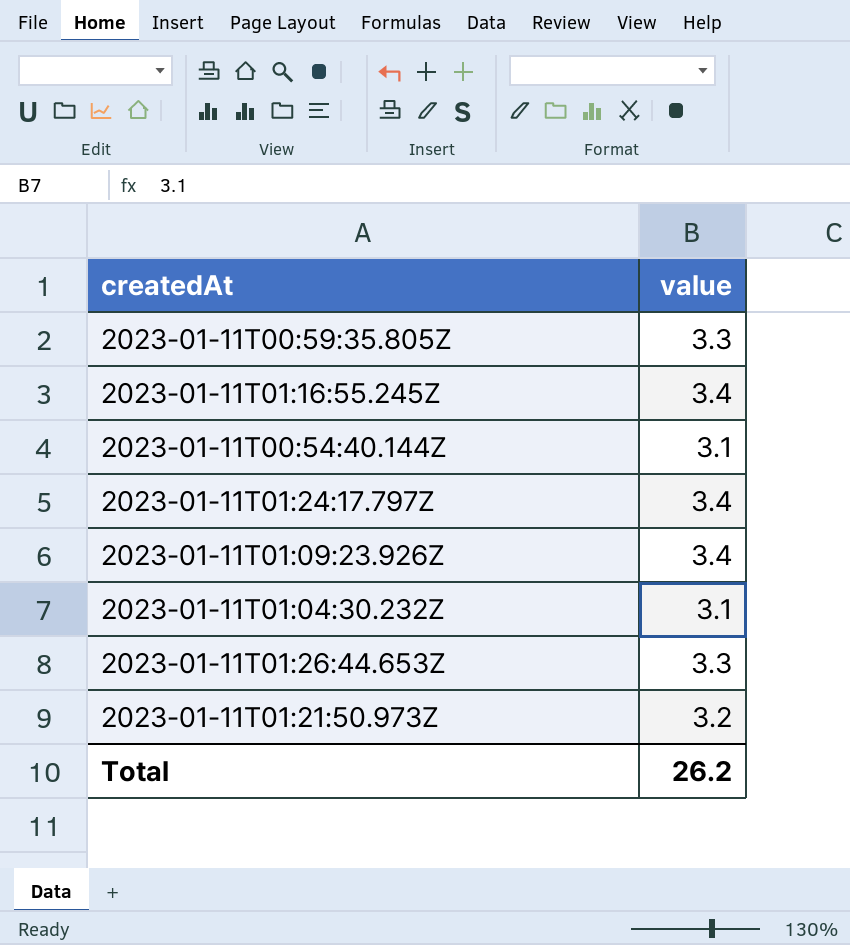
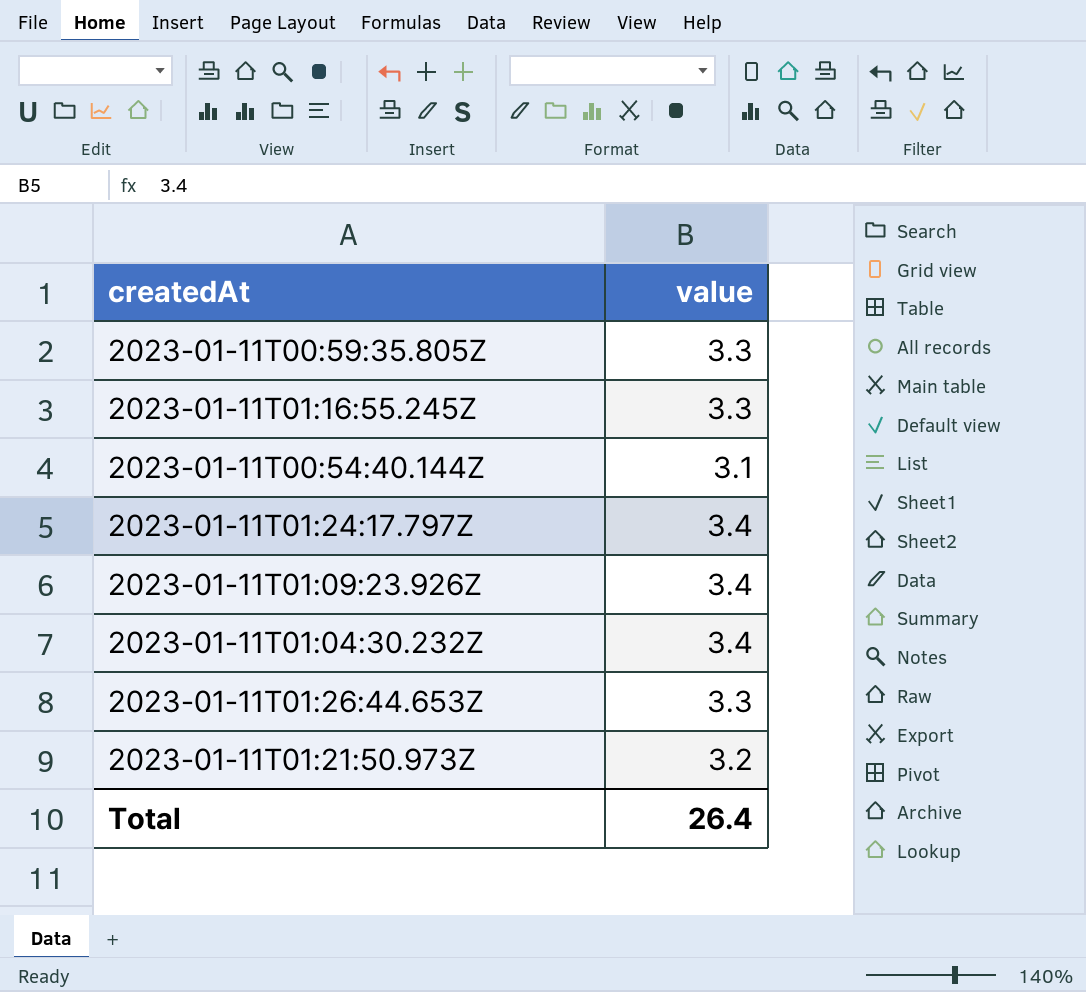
2023-01-11T01:16:55.245Z | value: 3.4 -> 3.3
2023-01-11T01:04:30.232Z | value: 3.1 -> 3.4
Total | value: 26.2 -> 26.4

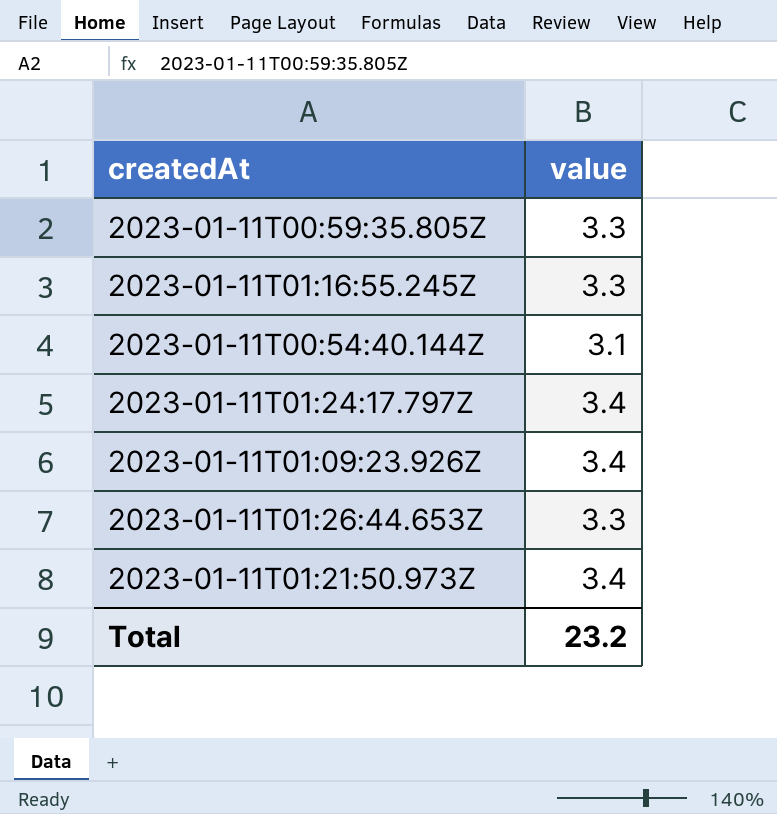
row 2023-01-11T01:04:30.232Z: 3.4 -> none
2023-01-11T01:21:50.973Z | value: 3.2 -> 3.4
Total | value: 26.4 -> 23.2

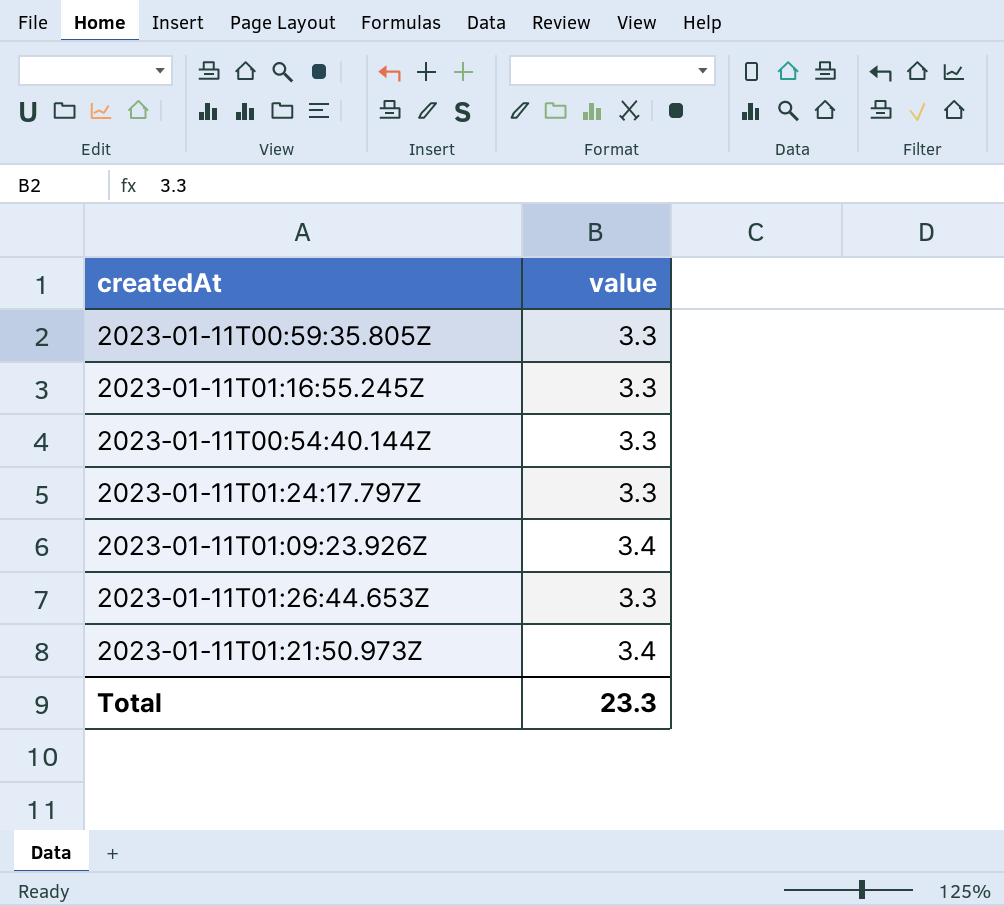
2023-01-11T00:54:40.144Z | value: 3.1 -> 3.3
2023-01-11T01:24:17.797Z | value: 3.4 -> 3.3
Total | value: 23.2 -> 23.3

